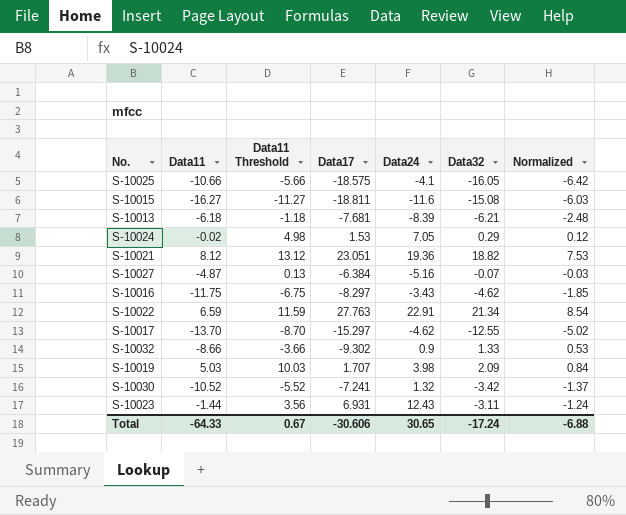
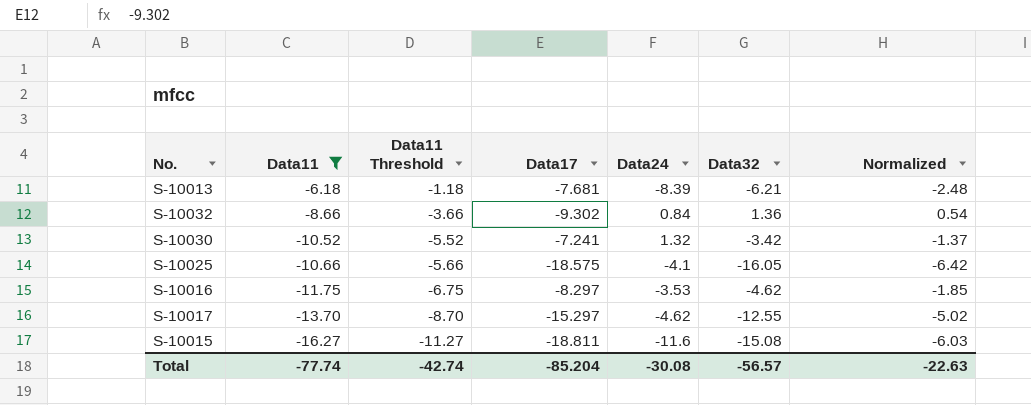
filter: none -> Data11 <= -6.18
row order: none -> Data11 descending
S-10032 | Data24: 0.9 -> 0.84
S-10032 | Data32: 1.33 -> 1.36
S-10032 | Normalized: 0.53 -> 0.54
S-10016 | Data24: -3.43 -> -3.53
Total | Data11: -64.33 -> -77.74
Total | Data11 Threshold: 0.67 -> -42.74
Total | Data17: -30.606 -> -85.204
Total | Data24: 30.65 -> -30.08
Total | Data32: -17.24 -> -56.57
Total | Normalized: -6.88 -> -22.63

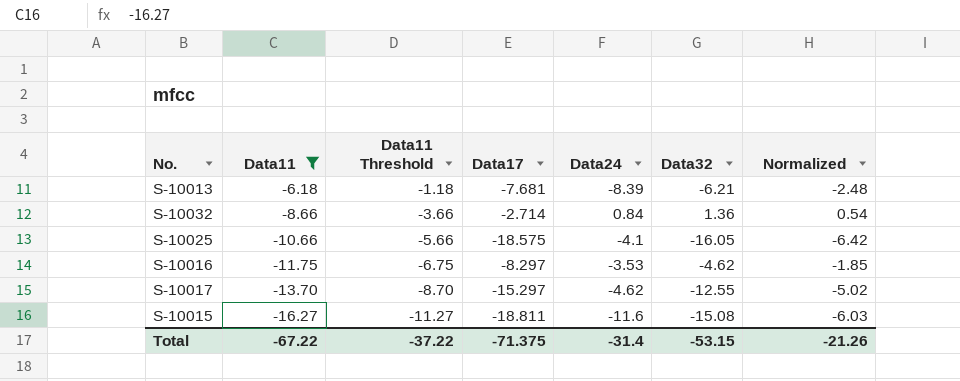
row S-10030: -10.52 | -5.52 | -7.241 | 1.32 | -3.42 | -1.37 -> none
S-10032 | Data17: -9.302 -> -2.714
Total | Data11: -77.74 -> -67.22
Total | Data11 Threshold: -42.74 -> -37.22
Total | Data17: -85.204 -> -71.375
Total | Data24: -30.08 -> -31.4
Total | Data32: -56.57 -> -53.15
Total | Normalized: -22.63 -> -21.26

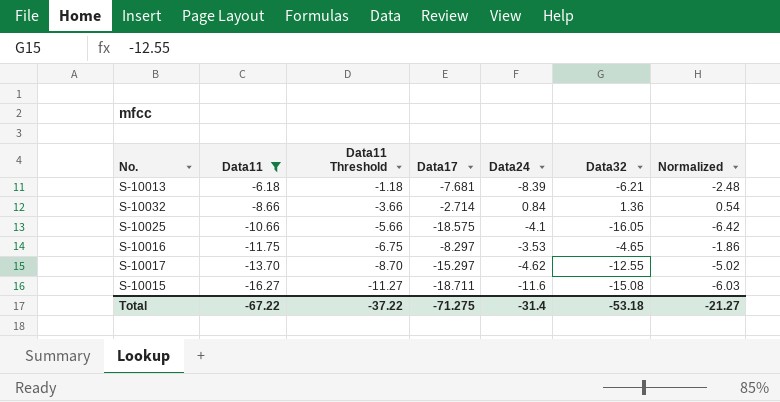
S-10016 | Data32: -4.62 -> -4.65
S-10016 | Normalized: -1.85 -> -1.86
S-10015 | Data17: -18.811 -> -18.711
Total | Data17: -71.375 -> -71.275
Total | Data32: -53.15 -> -53.18
Total | Normalized: -21.26 -> -21.27

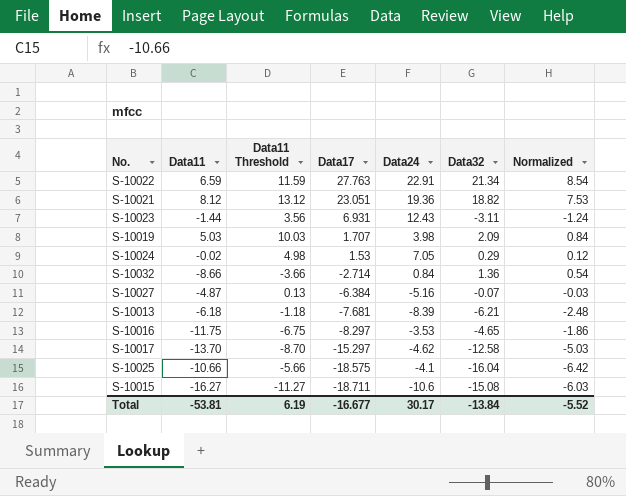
filter: Data11 <= -6.18 -> none
row order: Data11 descending -> Data17 descending
S-10017 | Data32: -12.55 -> -12.58
S-10017 | Normalized: -5.02 -> -5.03
S-10025 | Data32: -16.05 -> -16.04
S-10015 | Data24: -11.6 -> -10.6
Total | Data11: -67.22 -> -53.81
Total | Data11 Threshold: -37.22 -> 6.19
Total | Data17: -71.275 -> -16.677
Total | Data24: -31.4 -> 30.17
Total | Data32: -53.18 -> -13.84
Total | Normalized: -21.27 -> -5.52

